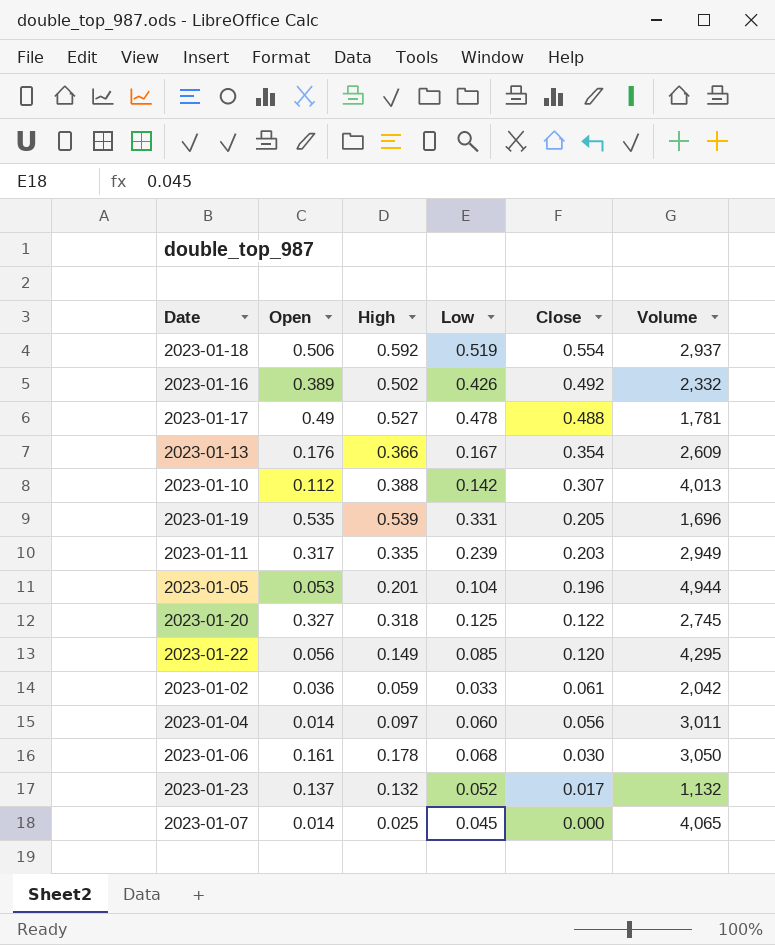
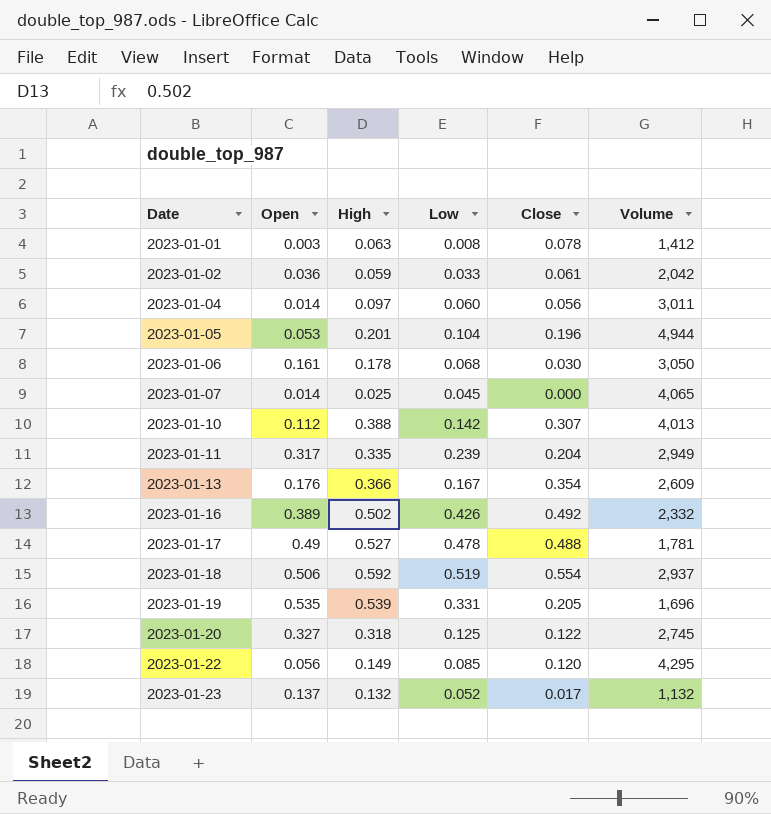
row order: Close descending -> Date ascending
row 2023-01-01: none -> 0.003 | 0.063 | 0.008 | 0.078 | 1,412
2023-01-11 | Close: 0.203 -> 0.204

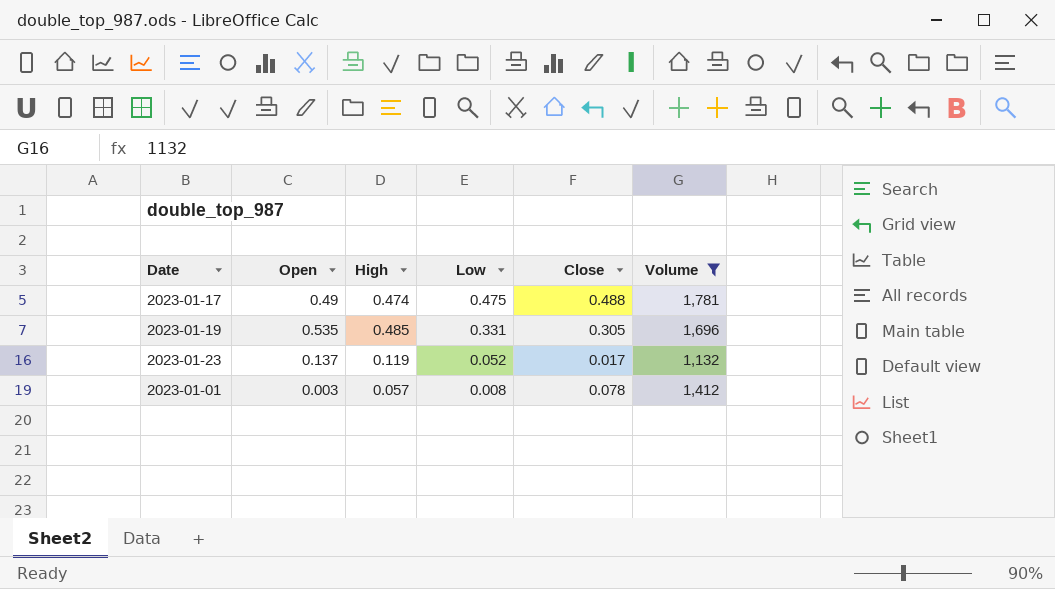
filter: none -> Volume <= 1,781
row order: Date ascending -> Low descending
2023-01-17 | High: 0.527 -> 0.474
2023-01-17 | Low: 0.478 -> 0.475
2023-01-19 | High: 0.539 -> 0.485
2023-01-19 | Close: 0.205 -> 0.305
2023-01-23 | High: 0.132 -> 0.119
2023-01-01 | High: 0.063 -> 0.057

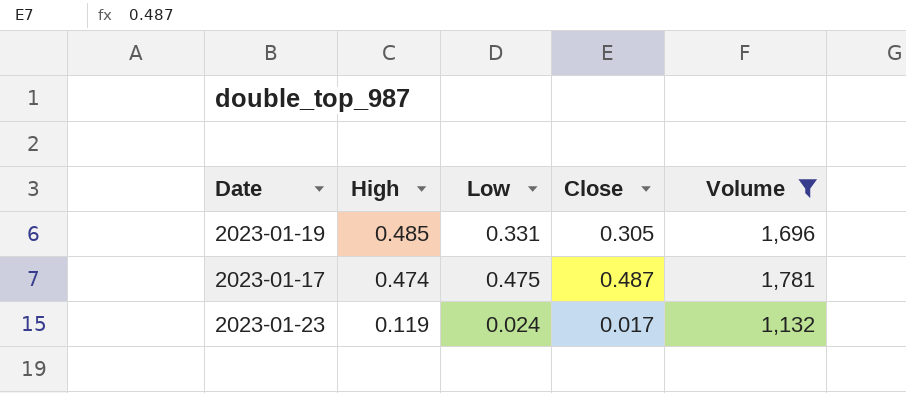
row order: Low descending -> High descending
column Open | position: 2 -> none
row 2023-01-01: 0.003 | 0.057 | 0.008 | 0.078 | 1,412 -> none
2023-01-17 | Close: 0.488 -> 0.487
2023-01-23 | Low: 0.052 -> 0.024

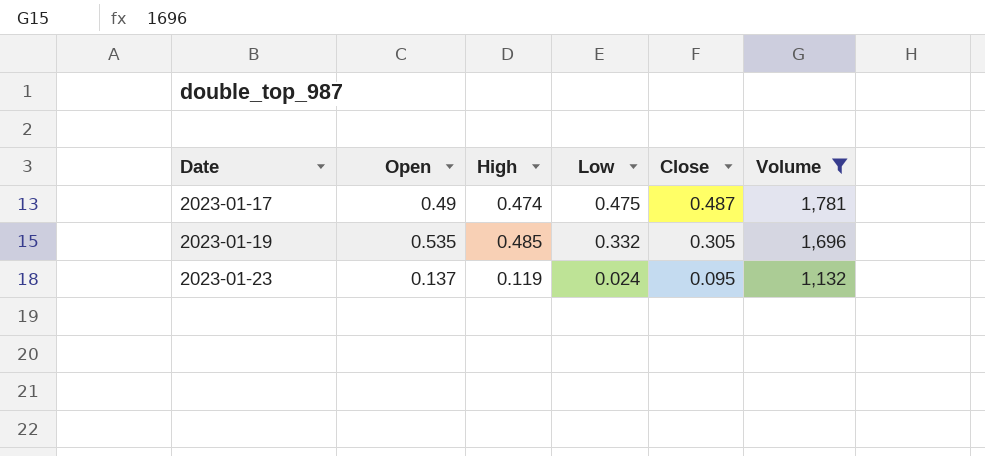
row order: High descending -> Date ascending
column Open | position: none -> 2
2023-01-19 | Low: 0.331 -> 0.332
2023-01-23 | Close: 0.017 -> 0.095

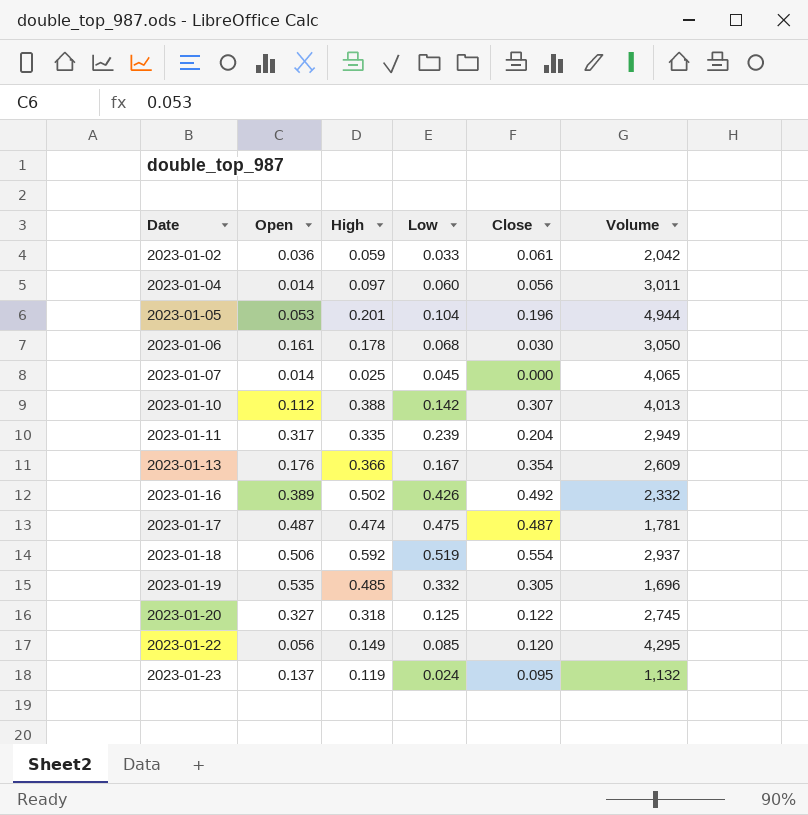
filter: Volume <= 1,781 -> none
2023-01-17 | Open: 0.49 -> 0.487

